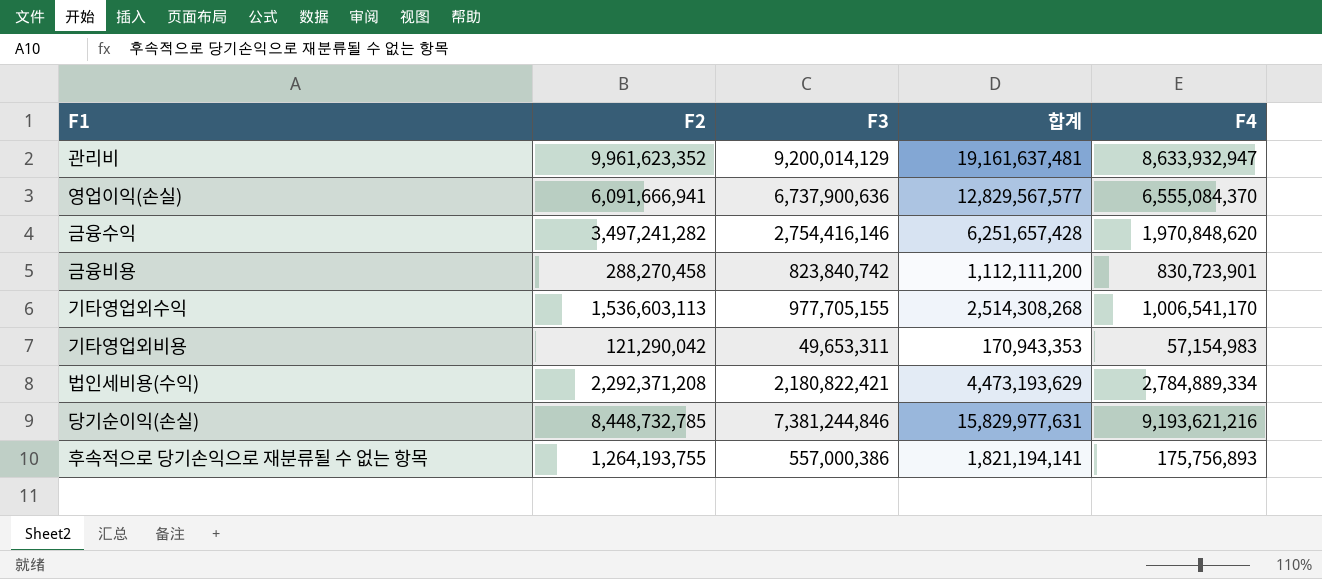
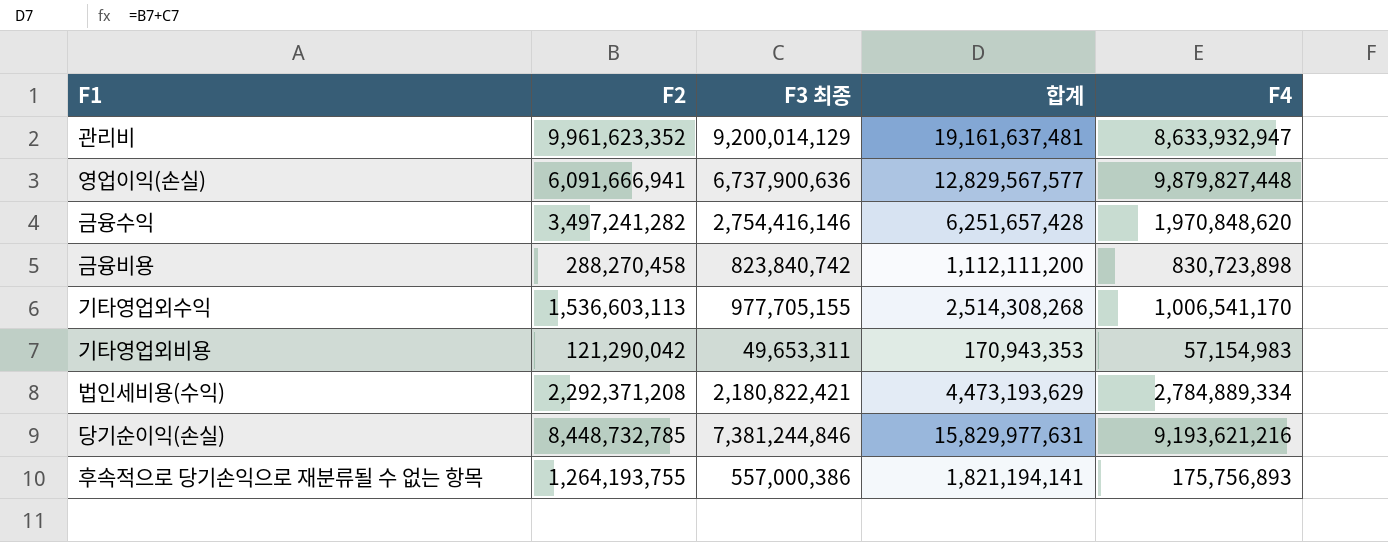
column name: F3 -> F3 최종
영업이익(손실) | F4: 6,555,084,370 -> 9,879,827,448
금융비용 | F4: 830,723,901 -> 830,723,898

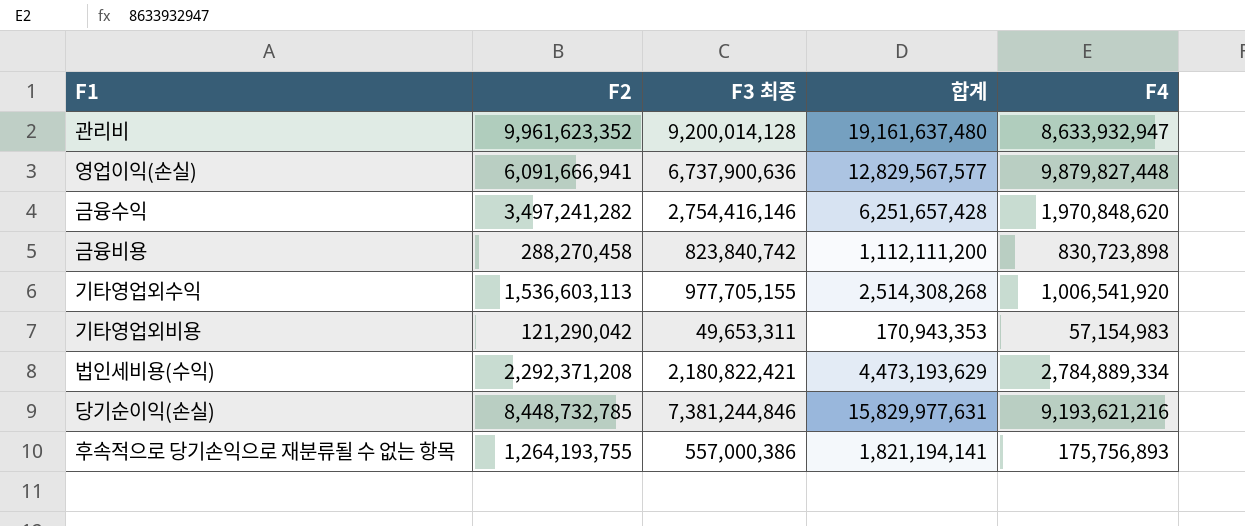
관리비 | F3 최종: 9,200,014,129 -> 9,200,014,128
관리비 | 합계: 19,161,637,481 -> 19,161,637,480
기타영업외수익 | F4: 1,006,541,170 -> 1,006,541,920

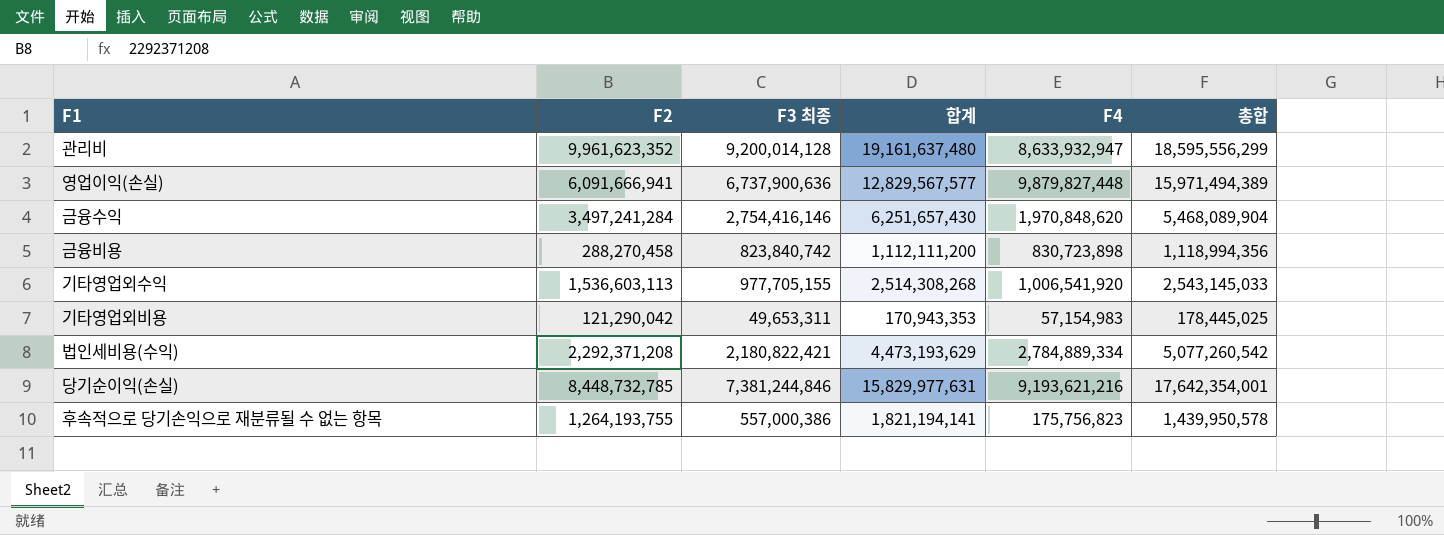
column 총합 | formula: none -> [F2] + [F4]
금융수익 | F2: 3,497,241,282 -> 3,497,241,284
금융수익 | 합계: 6,251,657,428 -> 6,251,657,430
후속적으로 당기손익으로 재분류될 수 없는 항목 | F4: 175,756,893 -> 175,756,823

